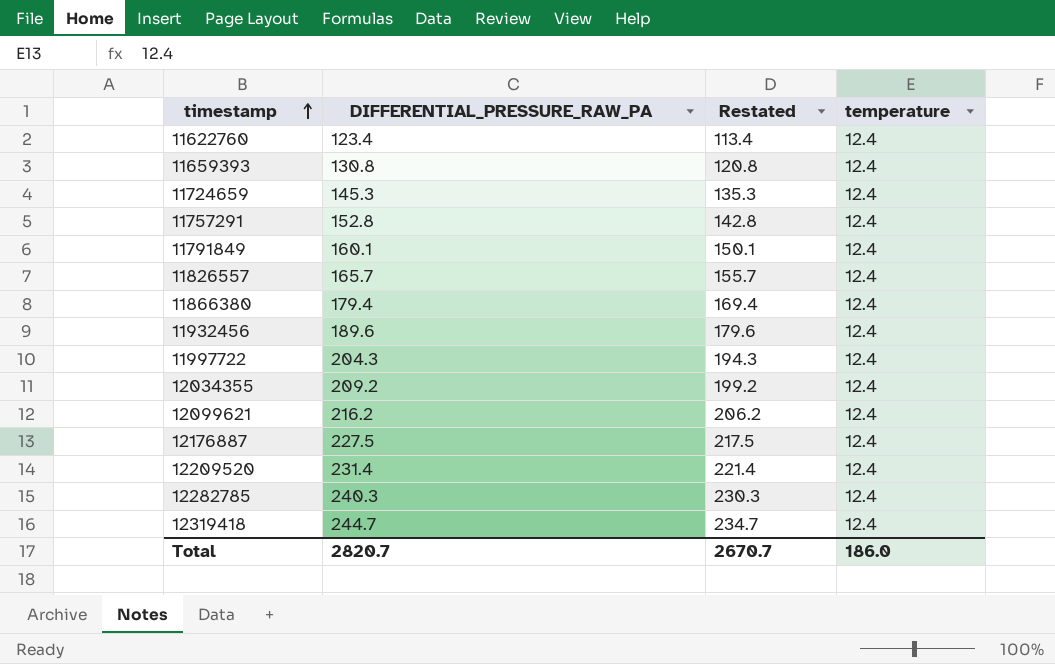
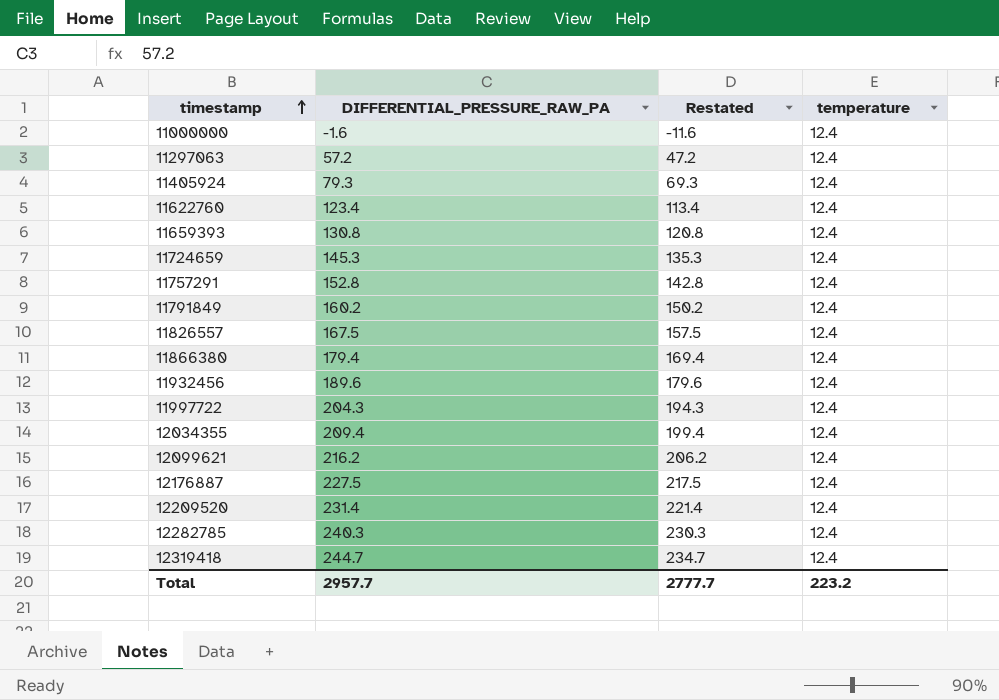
row 11000000: none -> -1.6 | -11.6 | 12.4
row 11297063: none -> 57.2 | 47.2 | 12.4
row 11405924: none -> 79.3 | 69.3 | 12.4
11791849 | DIFFERENTIAL_PRESSURE_RAW_PA: 160.1 -> 160.2
11791849 | Restated: 150.1 -> 150.2
11826557 | DIFFERENTIAL_PRESSURE_RAW_PA: 165.7 -> 167.5
11826557 | Restated: 155.7 -> 157.5
12034355 | DIFFERENTIAL_PRESSURE_RAW_PA: 209.2 -> 209.4
12034355 | Restated: 199.2 -> 199.4
Total | DIFFERENTIAL_PRESSURE_RAW_PA: 2820.7 -> 2957.7
Total | Restated: 2670.7 -> 2777.7
Total | temperature: 186.0 -> 223.2

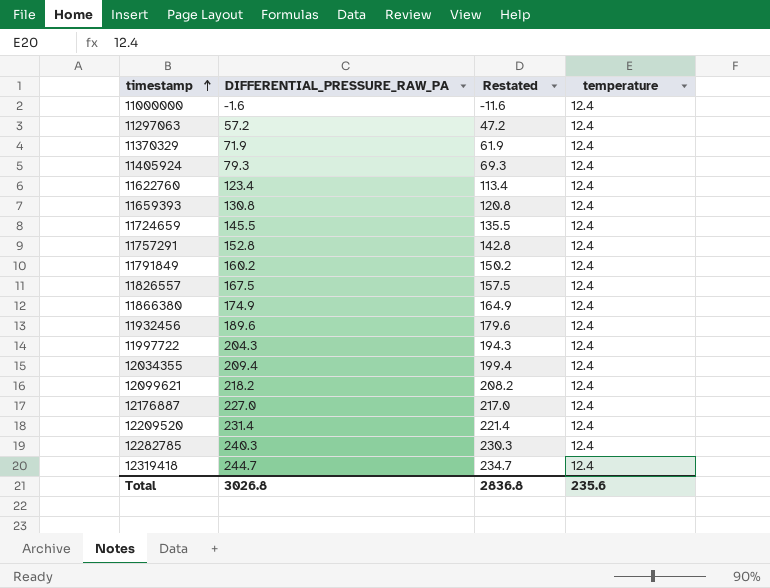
row 11370329: none -> 71.9 | 61.9 | 12.4
11724659 | DIFFERENTIAL_PRESSURE_RAW_PA: 145.3 -> 145.5
11724659 | Restated: 135.3 -> 135.5
11866380 | DIFFERENTIAL_PRESSURE_RAW_PA: 179.4 -> 174.9
11866380 | Restated: 169.4 -> 164.9
12099621 | DIFFERENTIAL_PRESSURE_RAW_PA: 216.2 -> 218.2
12099621 | Restated: 206.2 -> 208.2
12176887 | DIFFERENTIAL_PRESSURE_RAW_PA: 227.5 -> 227.0
12176887 | Restated: 217.5 -> 217.0
Total | DIFFERENTIAL_PRESSURE_RAW_PA: 2957.7 -> 3026.8
Total | Restated: 2777.7 -> 2836.8
Total | temperature: 223.2 -> 235.6

